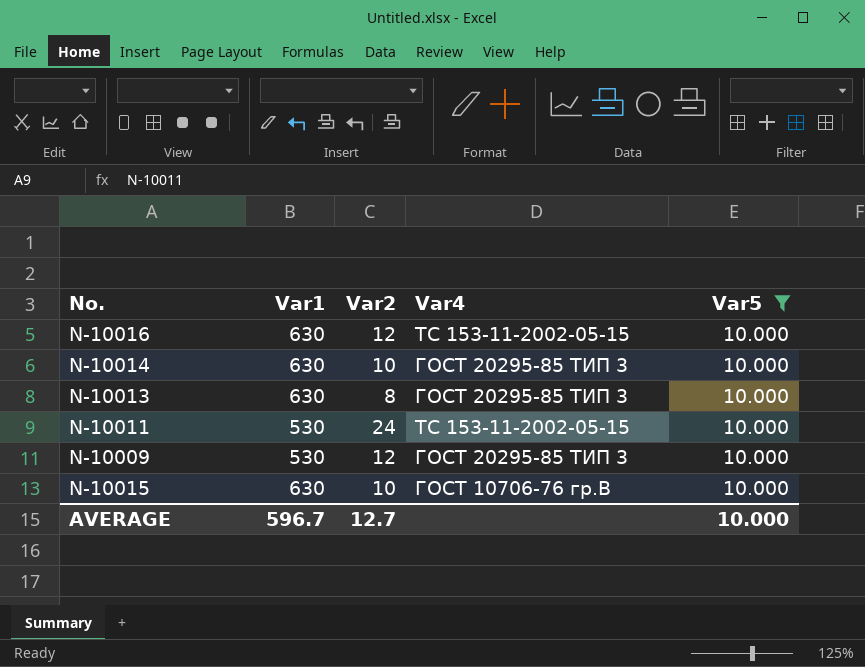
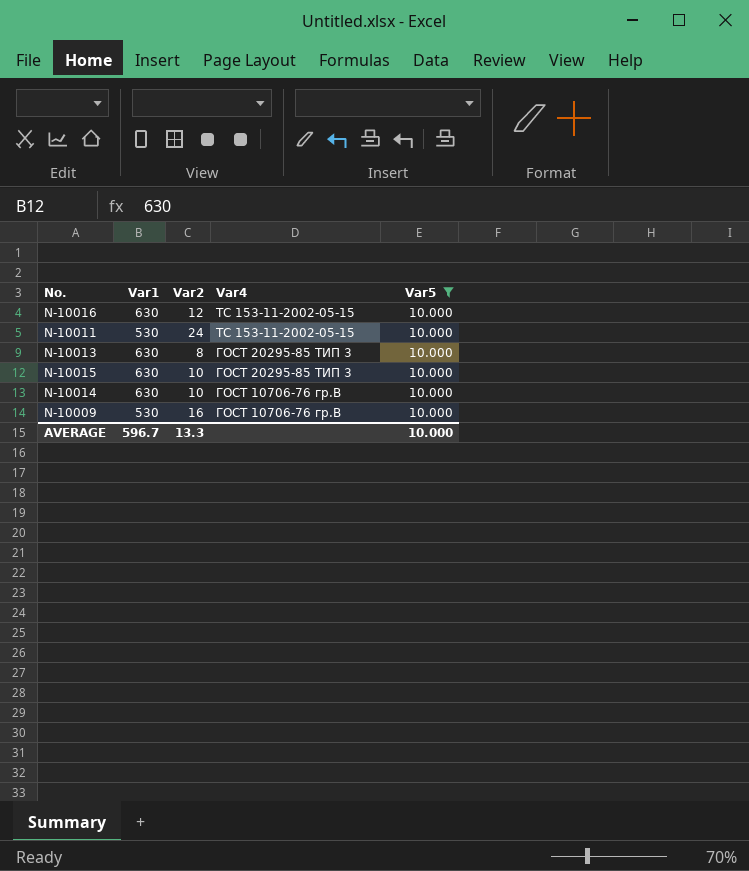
row order: none -> Var4 descending
N-10015 | Var4: ГОСТ 10706-76 гр.В -> ГОСТ 20295-85 ТИП 3
N-10014 | Var4: ГОСТ 20295-85 ТИП 3 -> ГОСТ 10706-76 гр.В
N-10009 | Var2: 12 -> 16
N-10009 | Var4: ГОСТ 20295-85 ТИП 3 -> ГОСТ 10706-76 гр.В
AVERAGE | Var2: 12.7 -> 13.3

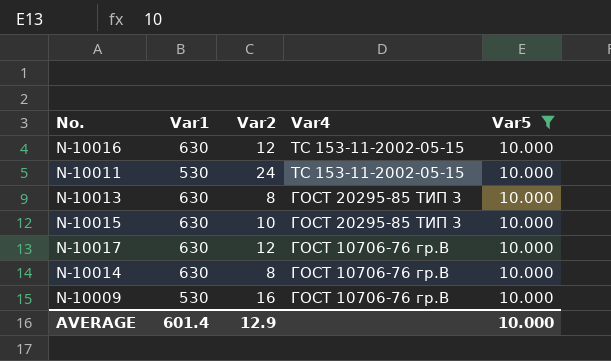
row N-10017: none -> 630 | 12 | ГОСТ 10706-76 гр.В | 10.000
N-10014 | Var2: 10 -> 8
AVERAGE | Var1: 596.7 -> 601.4
AVERAGE | Var2: 13.3 -> 12.9

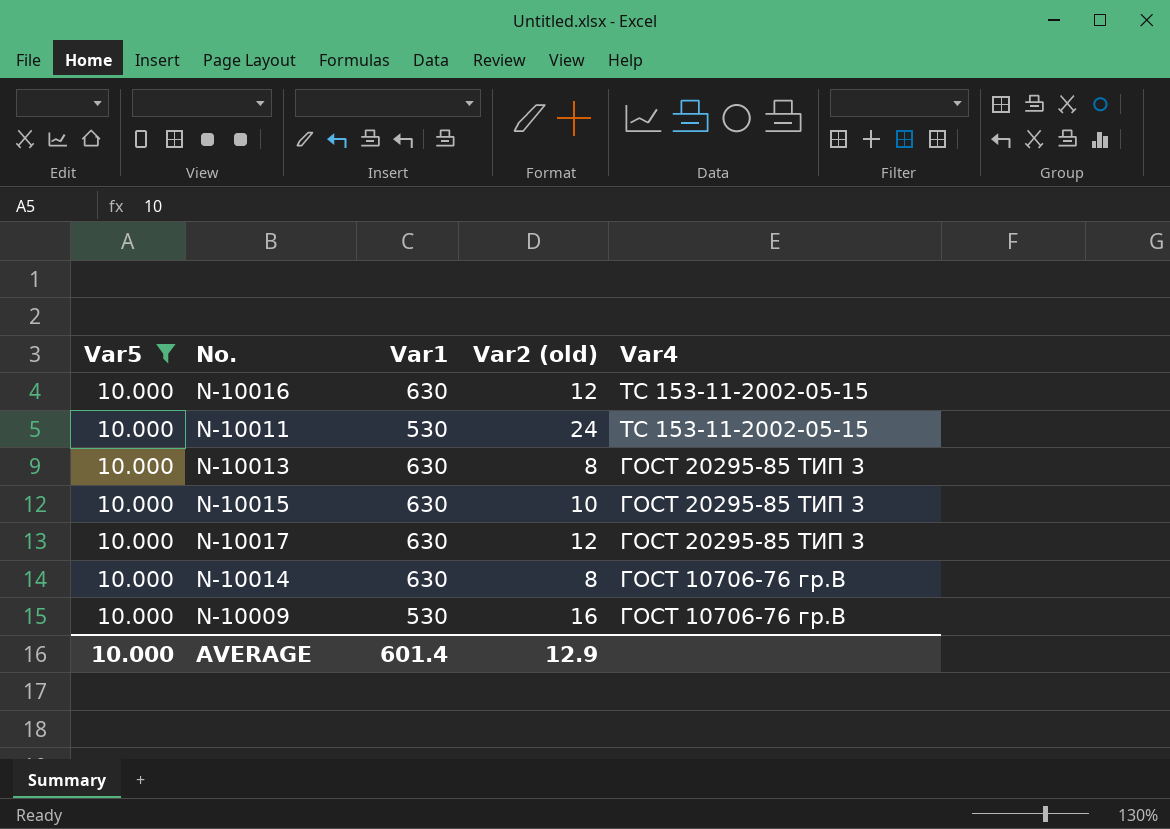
column Var5 | position: 5 -> 1
column name: Var2 -> Var2 (old)
N-10017 | Var4: ГОСТ 10706-76 гр.В -> ГОСТ 20295-85 ТИП 3

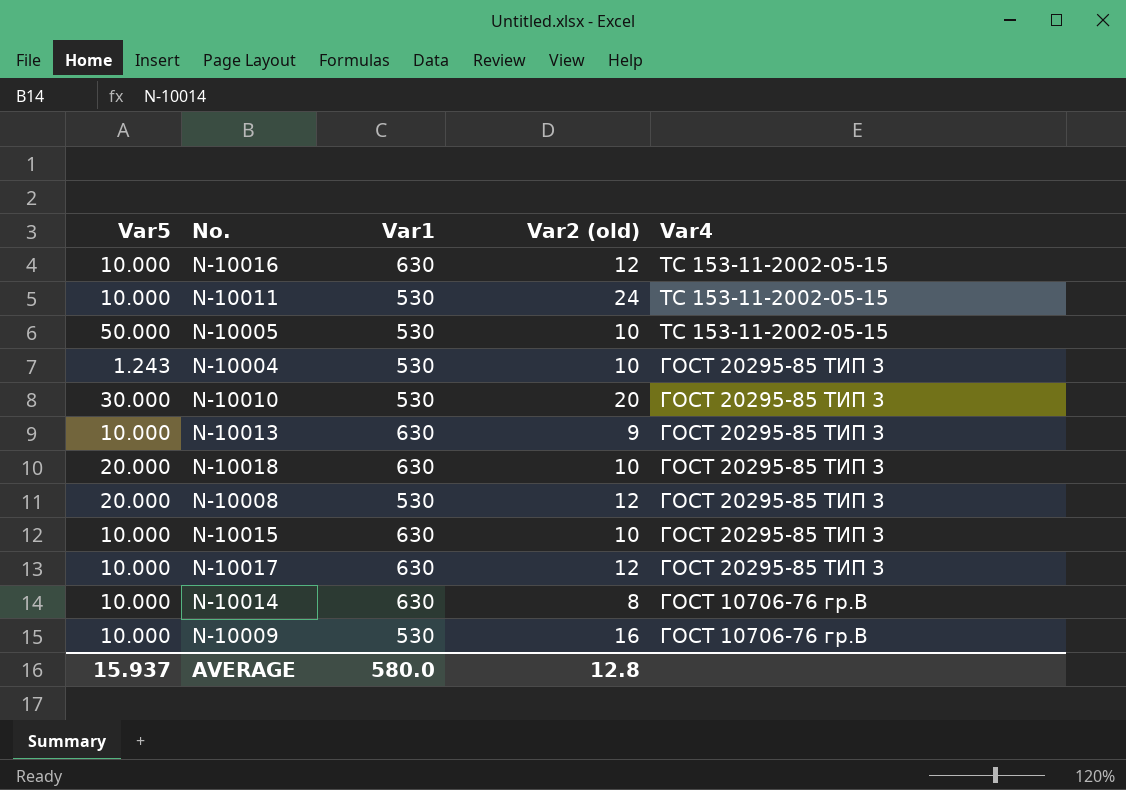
filter: Var5 = 10.000 -> none
N-10013 | Var2 (old): 8 -> 9
AVERAGE | Var5: 10.000 -> 15.937
AVERAGE | Var1: 601.4 -> 580.0
AVERAGE | Var2 (old): 12.9 -> 12.8

